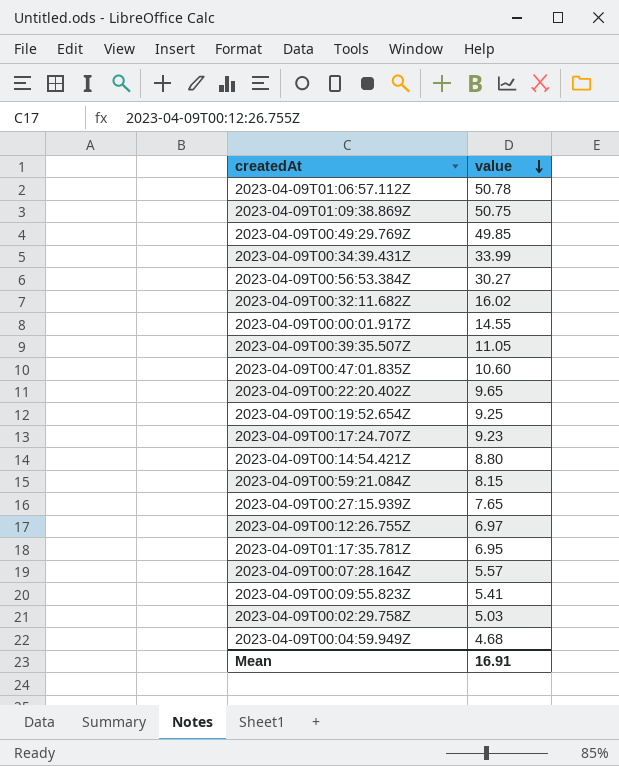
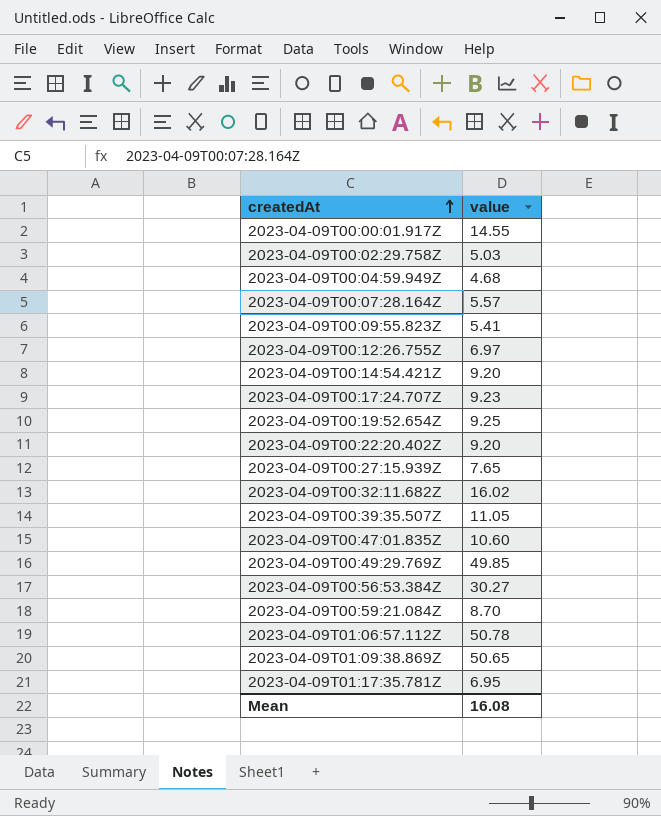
row order: value descending -> createdAt ascending
row 2023-04-09T00:34:39.431Z: 33.99 -> none
2023-04-09T00:14:54.421Z | value: 8.80 -> 9.20
2023-04-09T00:22:20.402Z | value: 9.65 -> 9.20
2023-04-09T00:59:21.084Z | value: 8.15 -> 8.70
2023-04-09T01:09:38.869Z | value: 50.75 -> 50.65
Mean | value: 16.91 -> 16.08

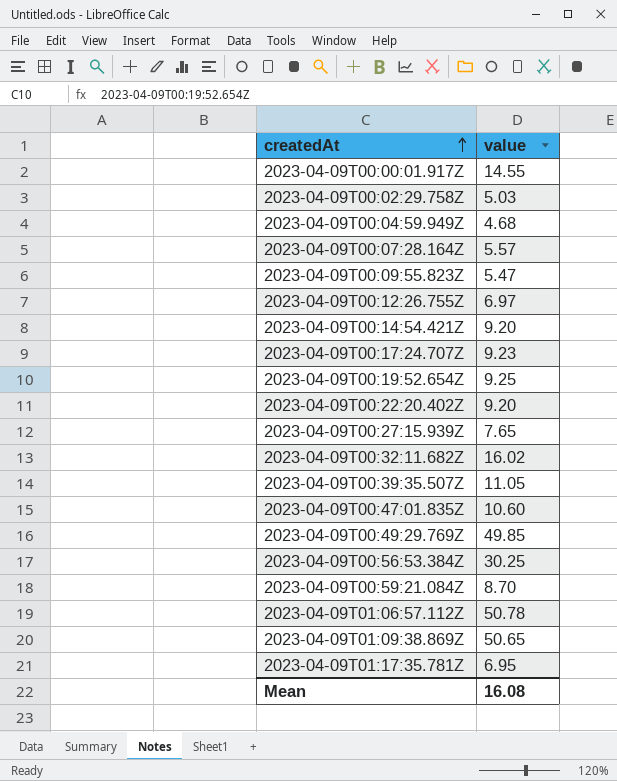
2023-04-09T00:09:55.823Z | value: 5.41 -> 5.47
2023-04-09T00:56:53.384Z | value: 30.27 -> 30.25

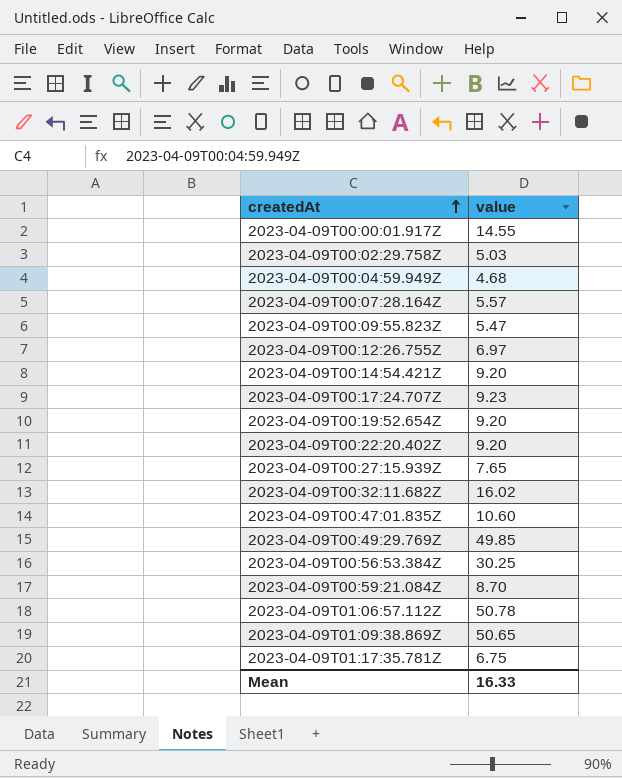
row 2023-04-09T00:39:35.507Z: 11.05 -> none
2023-04-09T00:19:52.654Z | value: 9.25 -> 9.20
2023-04-09T01:17:35.781Z | value: 6.95 -> 6.75
Mean | value: 16.08 -> 16.33

